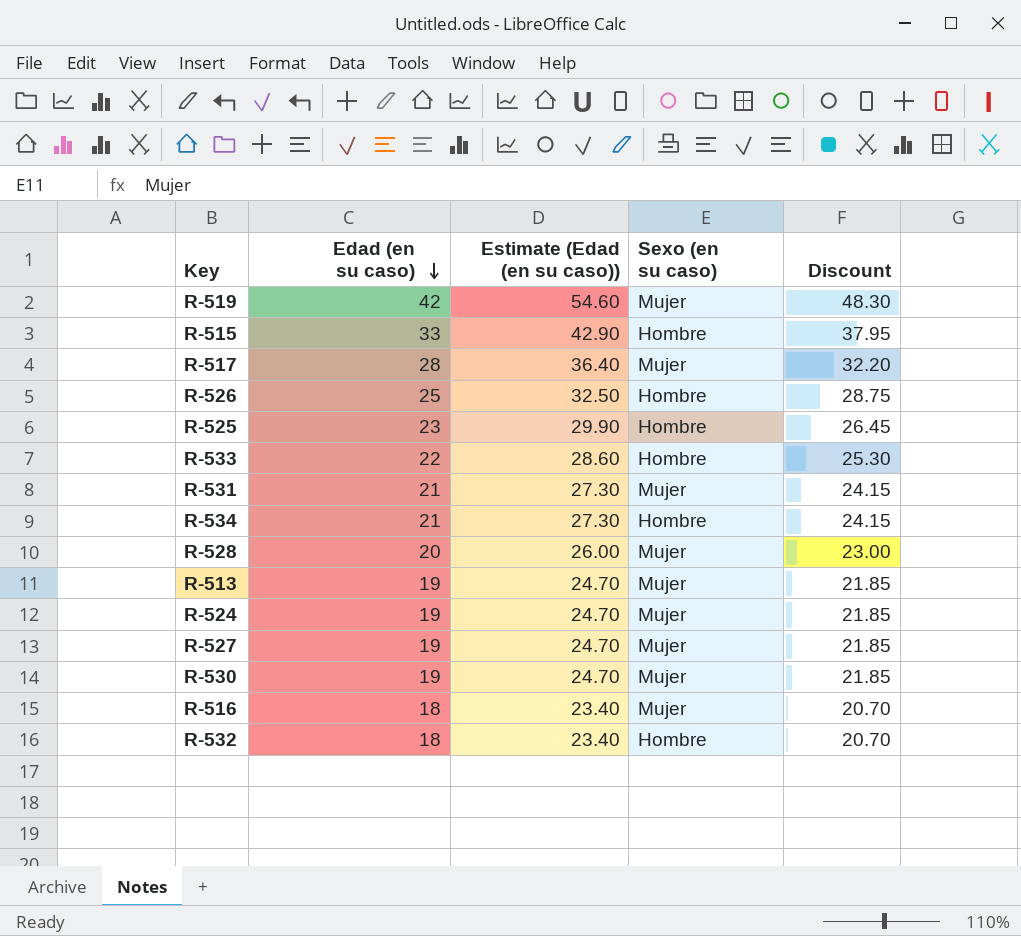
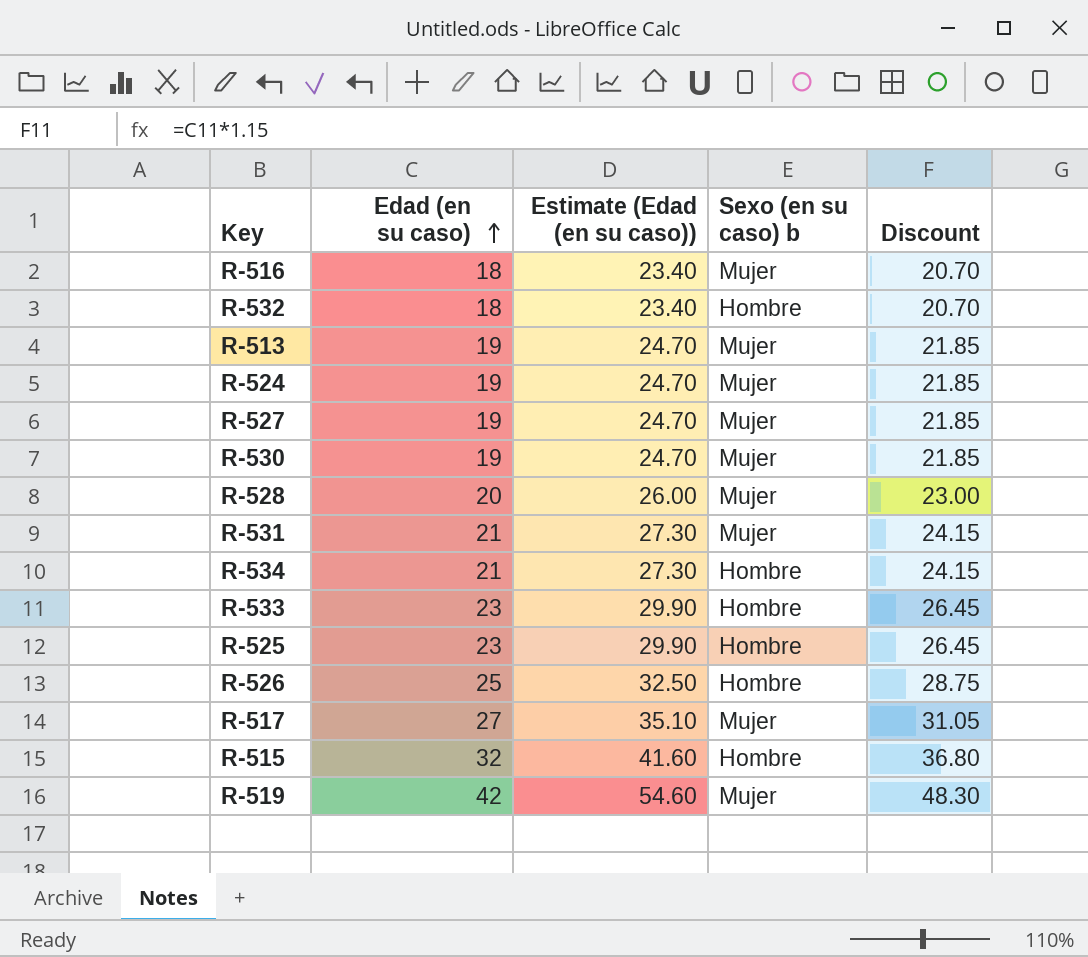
row order: Edad (en su caso) descending -> Edad (en su caso) ascending
column name: Sexo (en su caso) -> Sexo (en su caso) b
R-533 | Edad (en su caso): 22 -> 23
R-533 | Estimate (Edad (en su caso)): 28.60 -> 29.90
R-533 | Discount: 25.30 -> 26.45
R-517 | Edad (en su caso): 28 -> 27
R-517 | Estimate (Edad (en su caso)): 36.40 -> 35.10
R-517 | Discount: 32.20 -> 31.05
R-515 | Edad (en su caso): 33 -> 32
R-515 | Estimate (Edad (en su caso)): 42.90 -> 41.60
R-515 | Discount: 37.95 -> 36.80

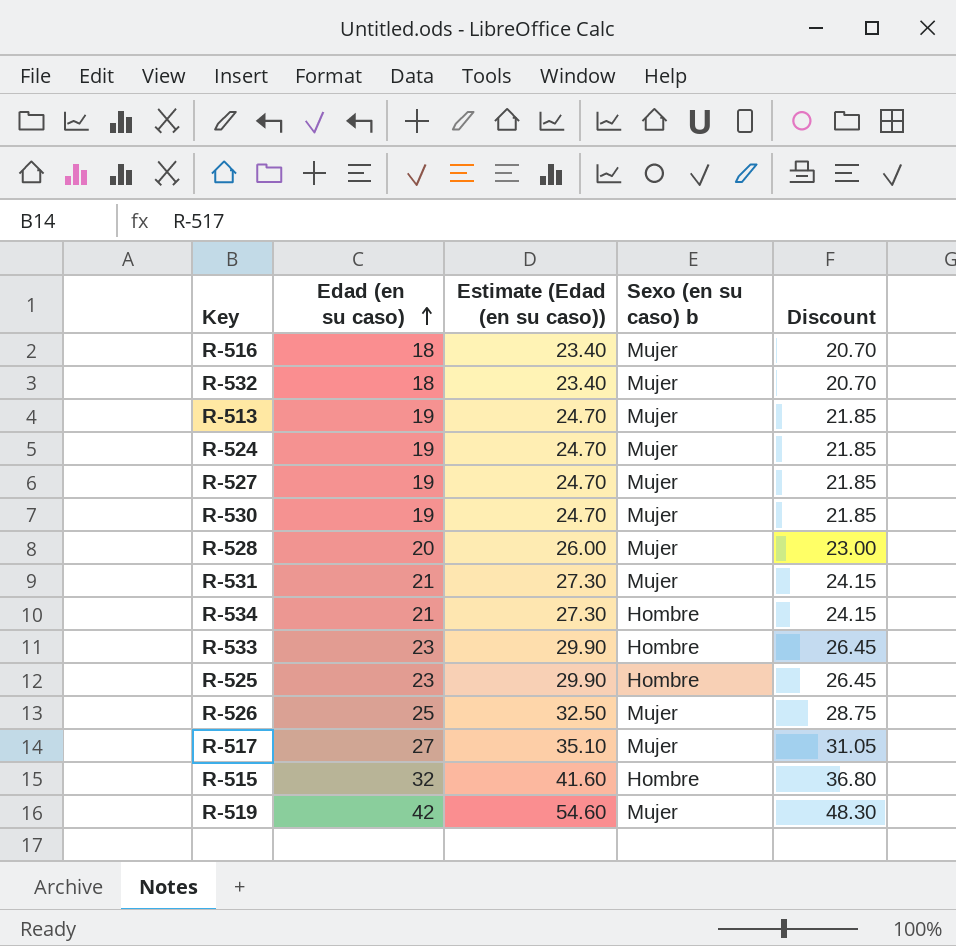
R-532 | Sexo (en su caso) b: Hombre -> Mujer
R-526 | Sexo (en su caso) b: Hombre -> Mujer

